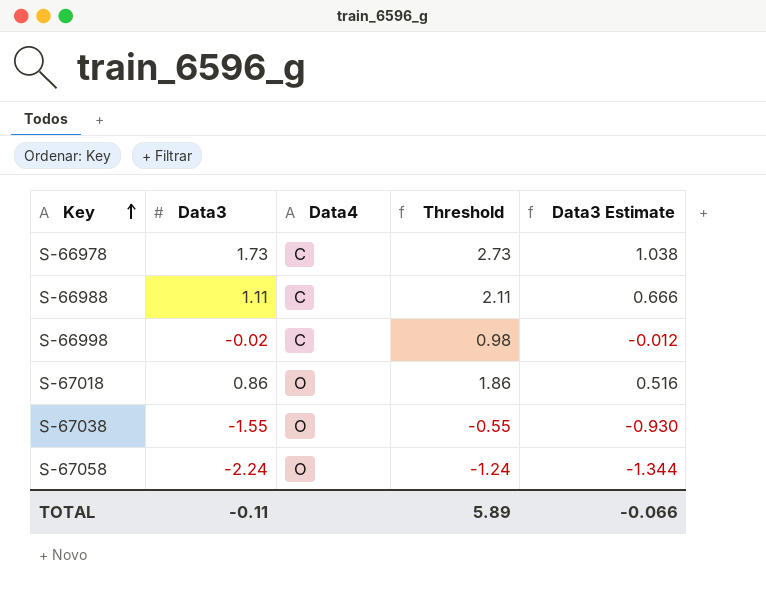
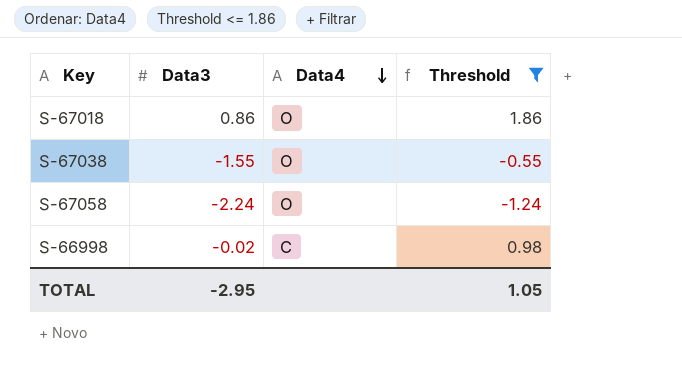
filter: none -> Threshold <= 1.86
row order: Key ascending -> Data4 descending
column Data3 Estimate | formula: [Data3] * 0.6 -> none
TOTAL | Data3: -0.11 -> -2.95
TOTAL | Threshold: 5.89 -> 1.05

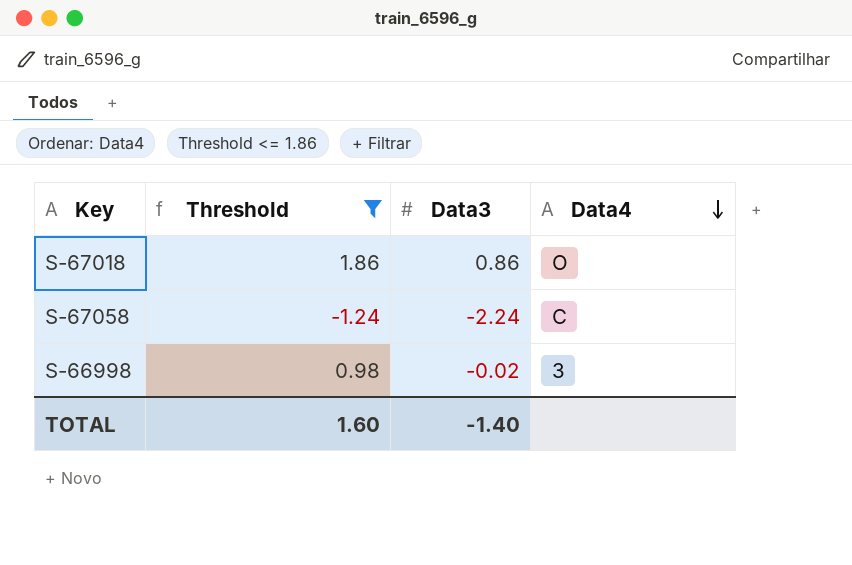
column Threshold | position: 4 -> 2
row S-67038: -1.55 | O | -0.55 -> none
S-67058 | Data4: O -> C
S-66998 | Data4: C -> 3
TOTAL | Threshold: 1.05 -> 1.60
TOTAL | Data3: -2.95 -> -1.40

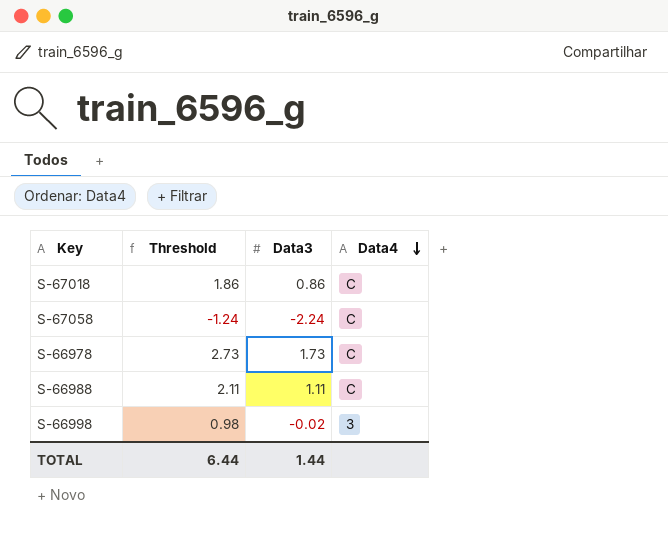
filter: Threshold <= 1.86 -> none
S-67018 | Data4: O -> C
TOTAL | Threshold: 1.60 -> 6.44
TOTAL | Data3: -1.40 -> 1.44

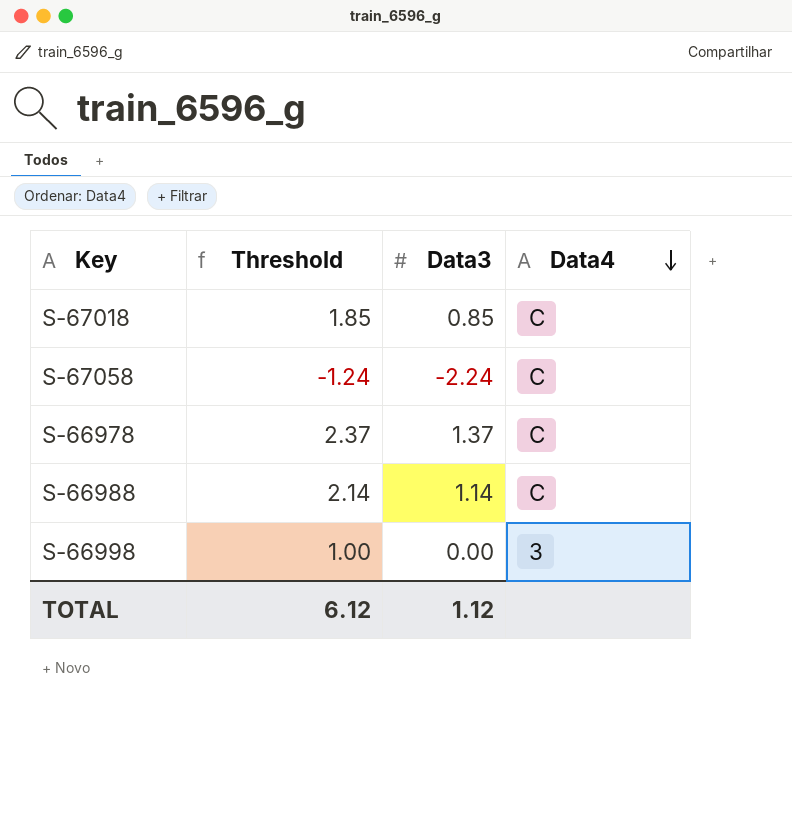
S-67018 | Threshold: 1.86 -> 1.85
S-67018 | Data3: 0.86 -> 0.85
S-66978 | Threshold: 2.73 -> 2.37
S-66978 | Data3: 1.73 -> 1.37
S-66988 | Threshold: 2.11 -> 2.14
S-66988 | Data3: 1.11 -> 1.14
S-66998 | Threshold: 0.98 -> 1.00
S-66998 | Data3: -0.02 -> 0.00
TOTAL | Threshold: 6.44 -> 6.12
TOTAL | Data3: 1.44 -> 1.12

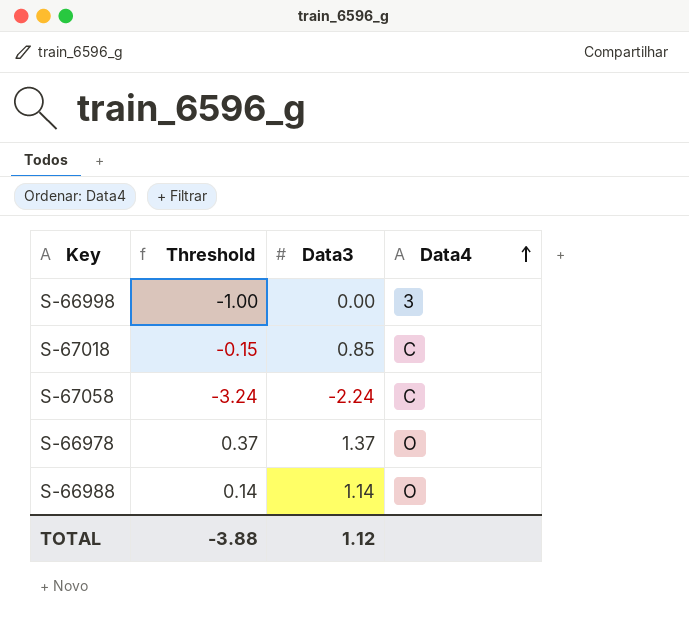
row order: Data4 descending -> Data4 ascending
column Threshold | formula: [Data3] + 1 -> [Data3] - 1
S-66978 | Data4: C -> O
S-66988 | Data4: C -> O
TOTAL | Threshold: 6.12 -> -3.88

